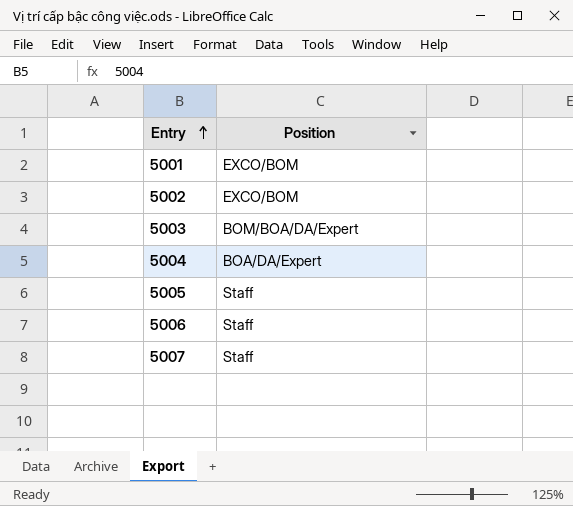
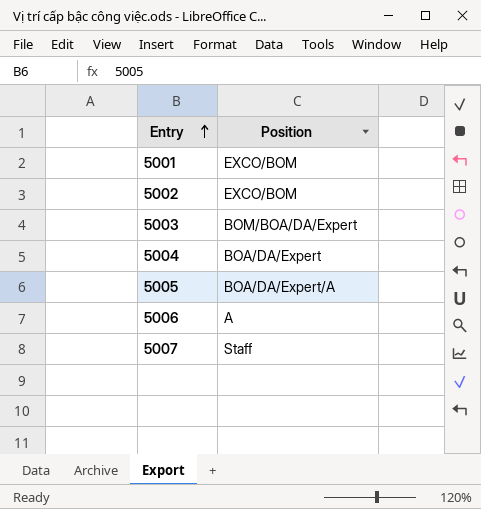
5005 | Position: Staff -> BOA/DA/Expert/A
5006 | Position: Staff -> A

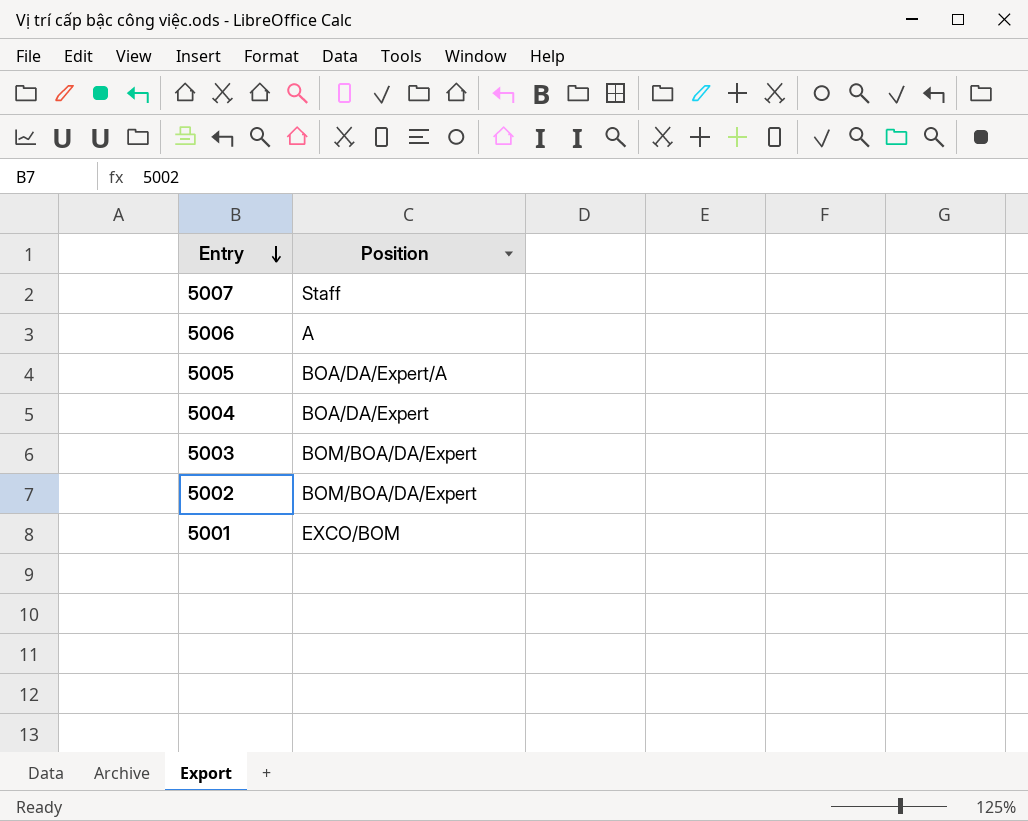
row order: Entry ascending -> Entry descending
5002 | Position: EXCO/BOM -> BOM/BOA/DA/Expert

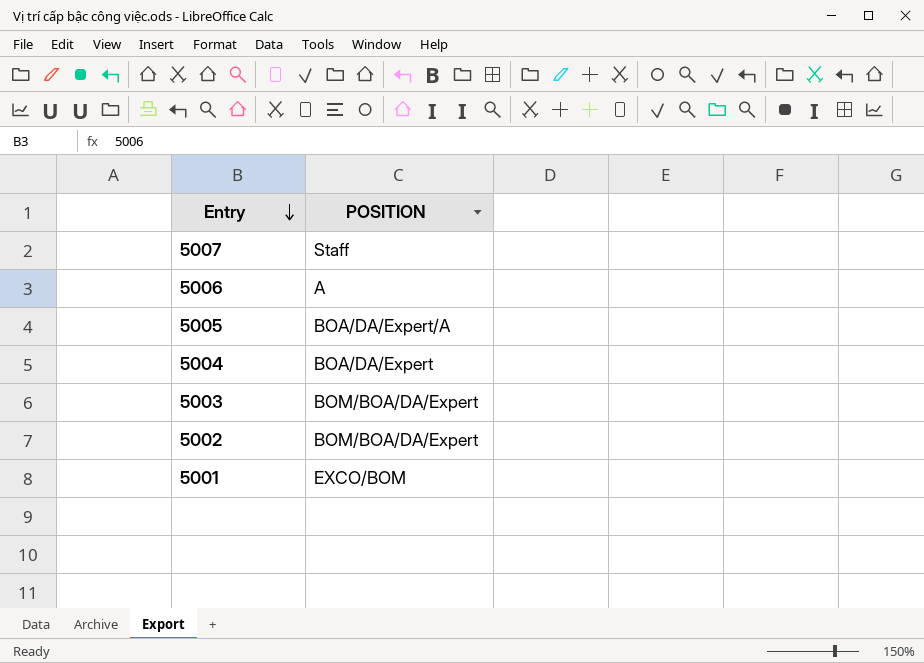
column name: Position -> POSITION

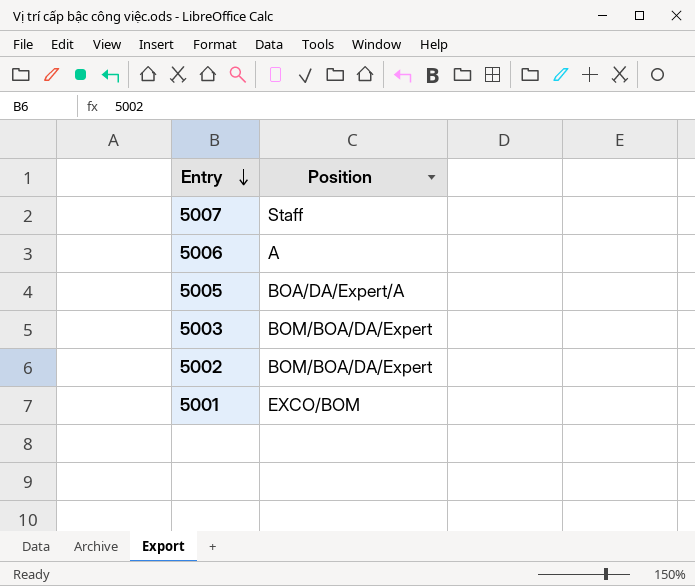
column name: POSITION -> Position
row 5004: BOA/DA/Expert -> none

